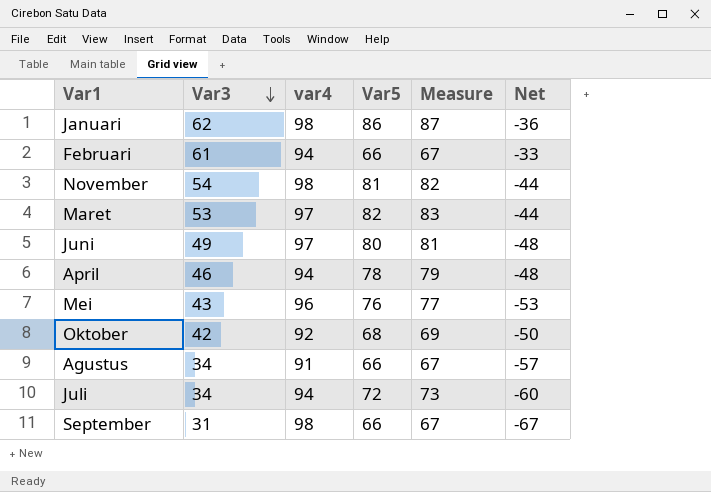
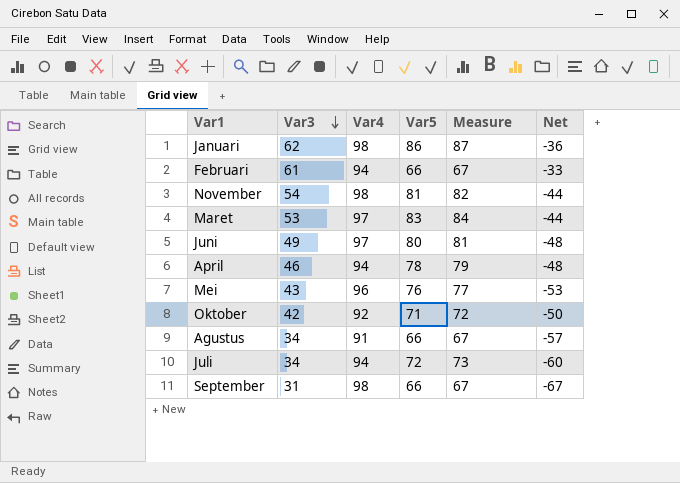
column name: var4 -> Var4
Maret | Var5: 82 -> 83
Maret | Measure: 83 -> 84
Oktober | Var5: 68 -> 71
Oktober | Measure: 69 -> 72

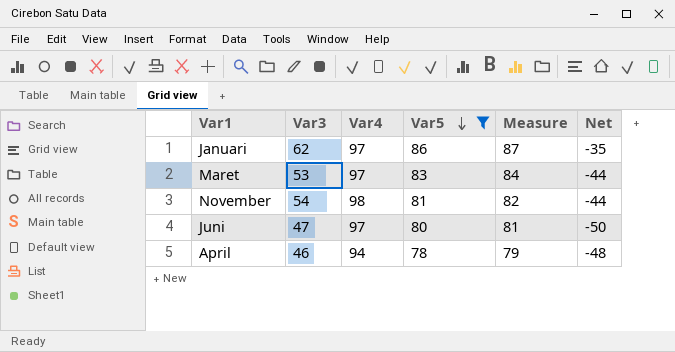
filter: none -> Var5 >= 78
row order: Var3 descending -> Var5 descending
Januari | Var4: 98 -> 97
Januari | Net: -36 -> -35
Juni | Var3: 49 -> 47
Juni | Net: -48 -> -50

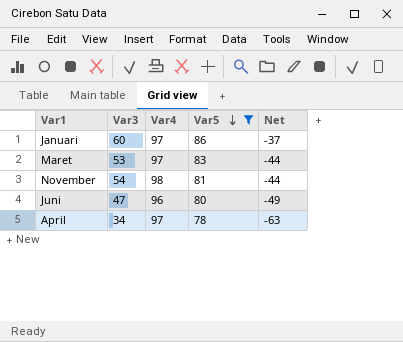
column Measure | formula: [Var5] + 1 -> none
Januari | Var3: 62 -> 60
Januari | Net: -35 -> -37
Juni | Var4: 97 -> 96
Juni | Net: -50 -> -49
April | Var3: 46 -> 34
April | Var4: 94 -> 97
April | Net: -48 -> -63

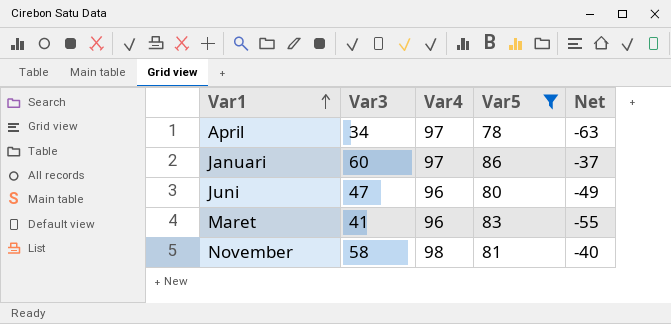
row order: Var5 descending -> Var1 ascending
Maret | Var3: 53 -> 41
Maret | Var4: 97 -> 96
Maret | Net: -44 -> -55
November | Var3: 54 -> 58
November | Net: -44 -> -40

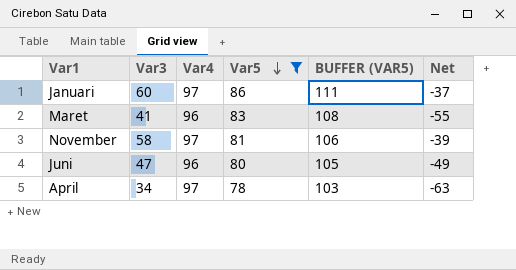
row order: Var1 ascending -> Var5 descending
column BUFFER (VAR5) | formula: none -> [Var5] + 25
November | Var4: 98 -> 97
November | Net: -40 -> -39

